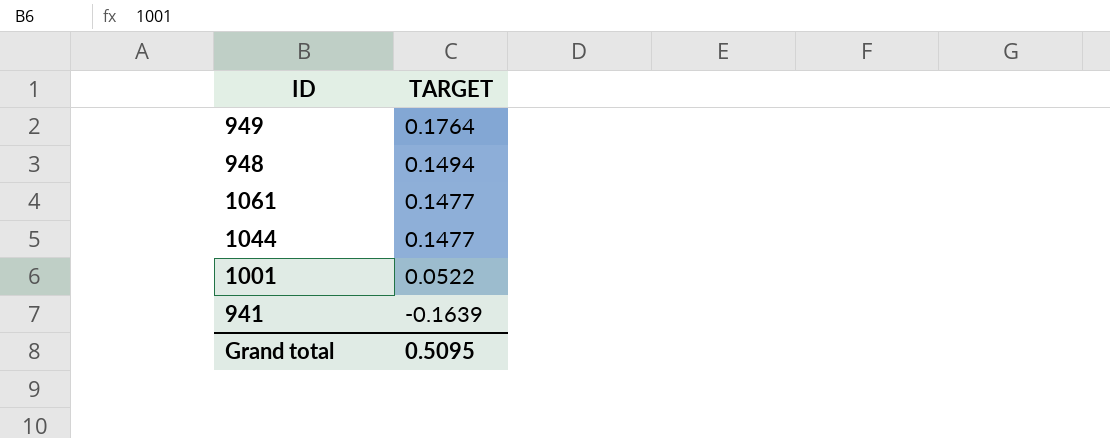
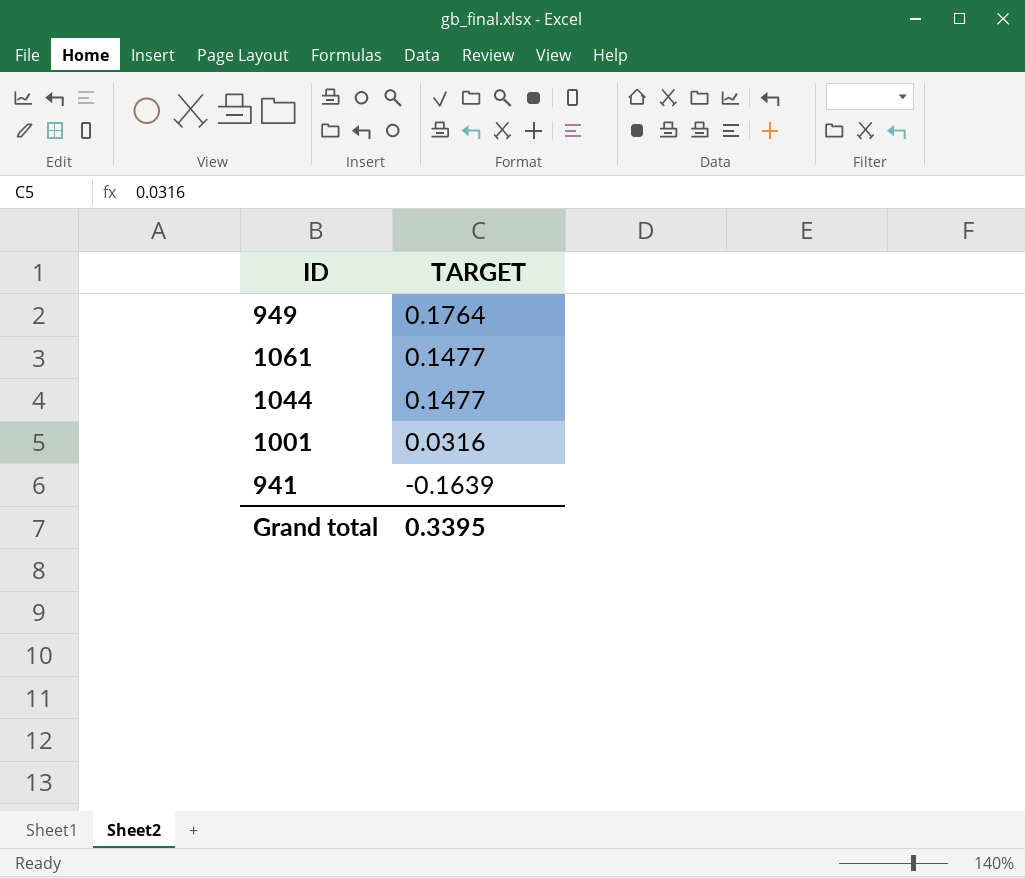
row 948: 0.1494 -> none
1001 | TARGET: 0.0522 -> 0.0316
Grand total | TARGET: 0.5095 -> 0.3395

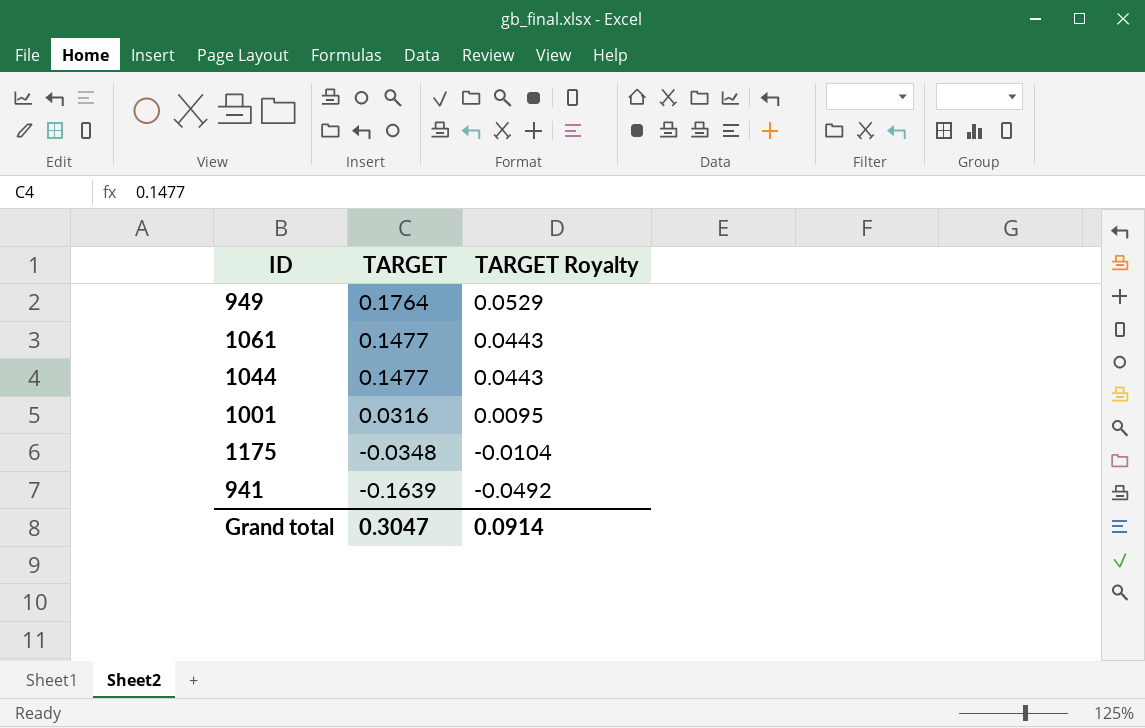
column TARGET Royalty | formula: none -> [TARGET] * 0.3
row 1175: none -> -0.0348 | -0.0104
Grand total | TARGET: 0.3395 -> 0.3047

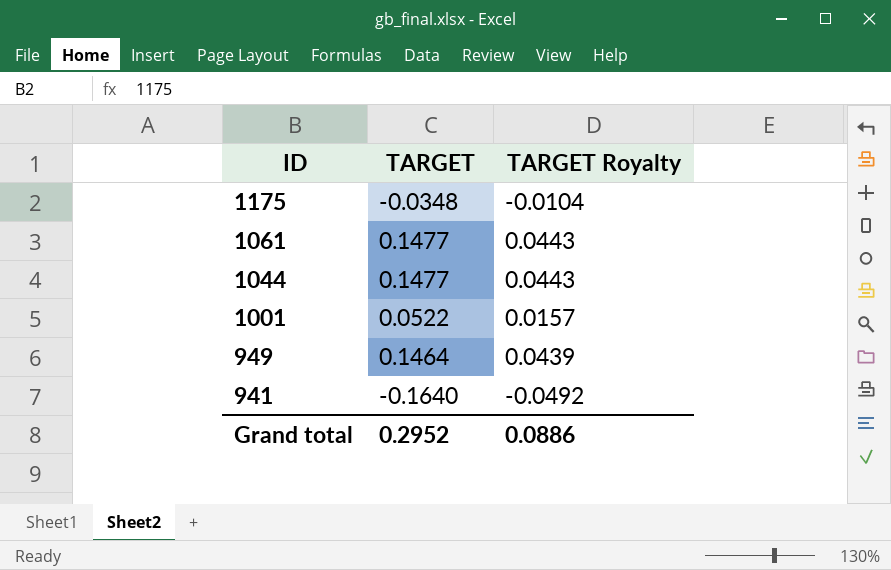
row order: TARGET descending -> ID descending
1001 | TARGET: 0.0316 -> 0.0522
1001 | TARGET Royalty: 0.0095 -> 0.0157
949 | TARGET: 0.1764 -> 0.1464
949 | TARGET Royalty: 0.0529 -> 0.0439
941 | TARGET: -0.1639 -> -0.1640
Grand total | TARGET: 0.3047 -> 0.2952
Grand total | TARGET Royalty: 0.0914 -> 0.0886

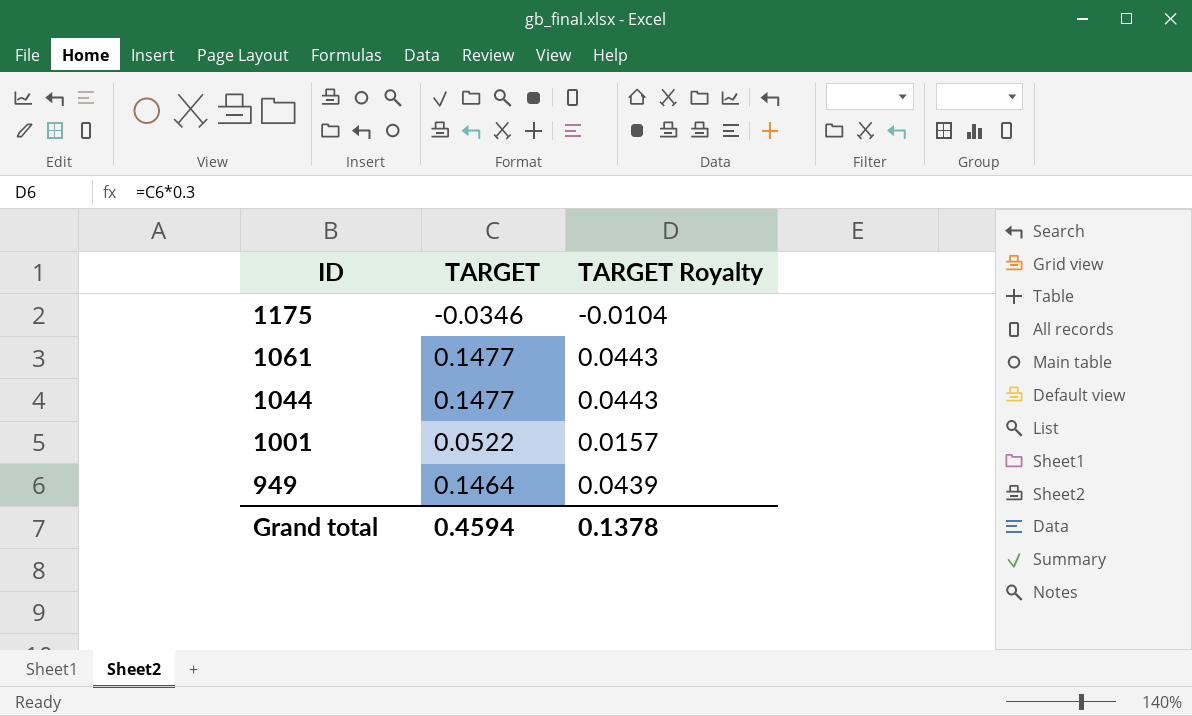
row 941: -0.1640 | -0.0492 -> none
1175 | TARGET: -0.0348 -> -0.0346
Grand total | TARGET: 0.2952 -> 0.4594
Grand total | TARGET Royalty: 0.0886 -> 0.1378

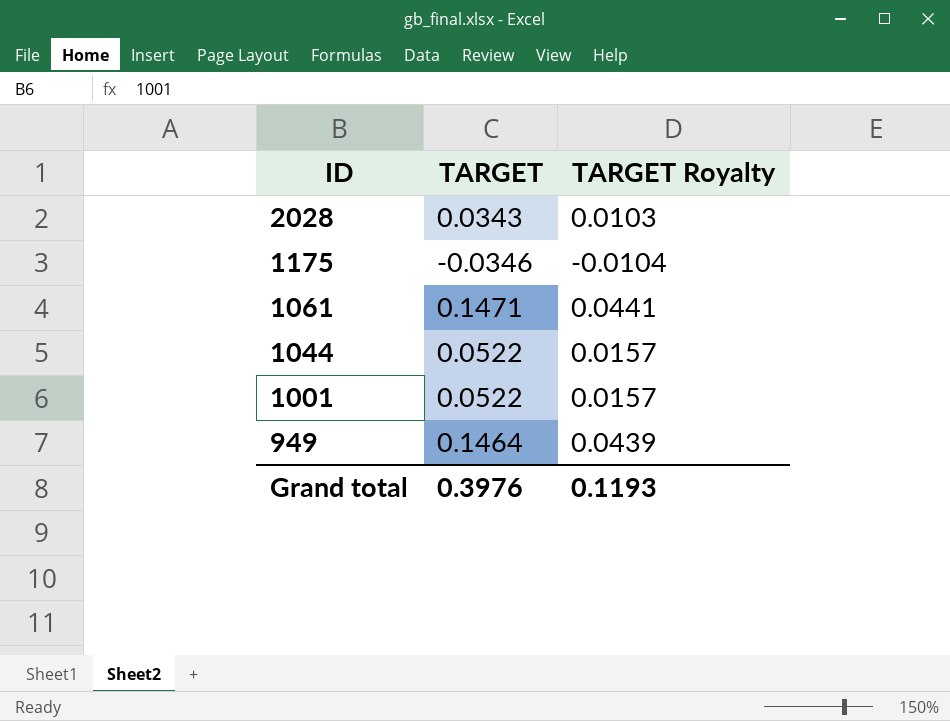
row 2028: none -> 0.0343 | 0.0103
1061 | TARGET: 0.1477 -> 0.1471
1061 | TARGET Royalty: 0.0443 -> 0.0441
1044 | TARGET: 0.1477 -> 0.0522
1044 | TARGET Royalty: 0.0443 -> 0.0157
Grand total | TARGET: 0.4594 -> 0.3976
Grand total | TARGET Royalty: 0.1378 -> 0.1193

